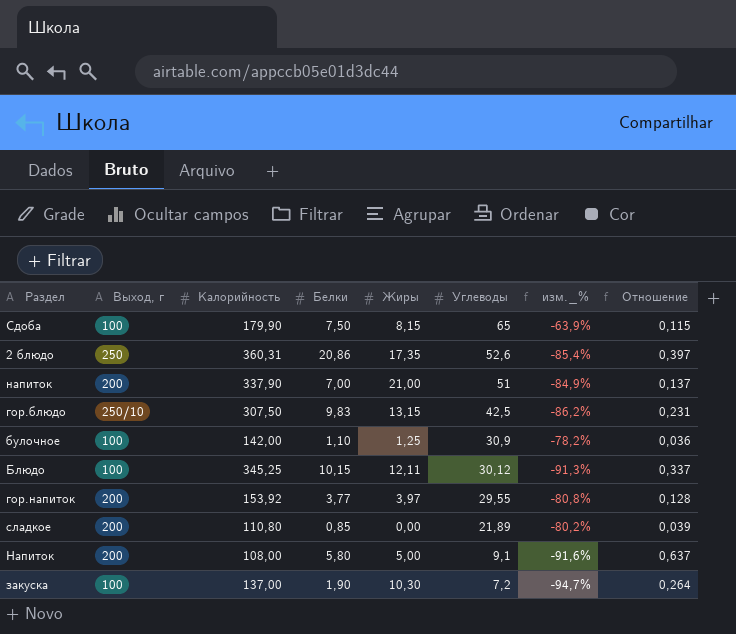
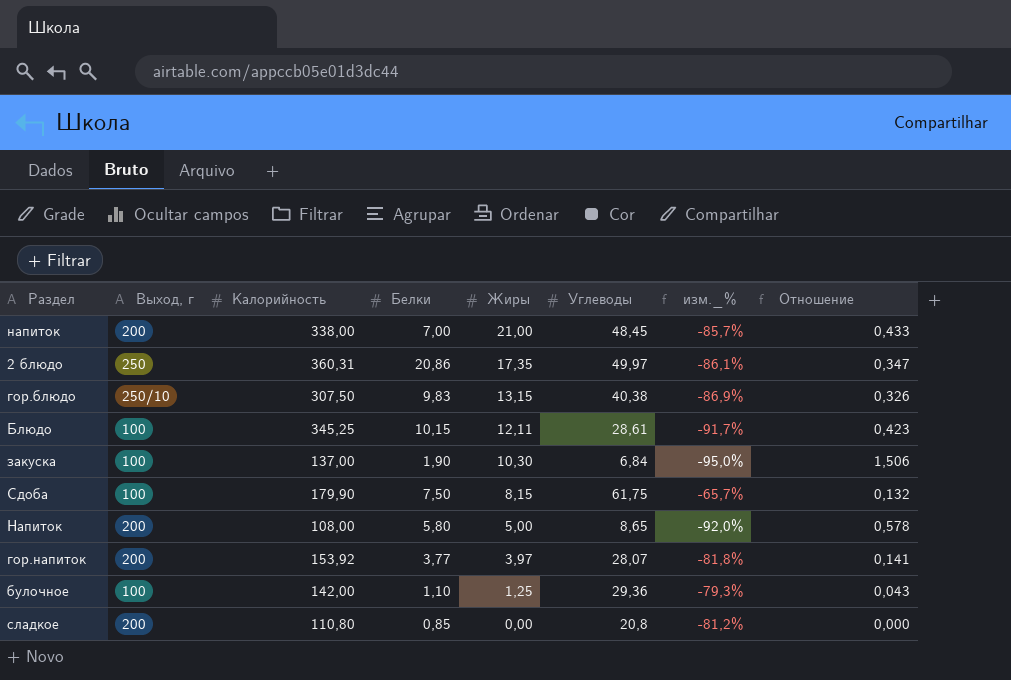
row order: Углеводы descending -> Жиры descending
column Отношение | formula: [Белки] / [Углеводы] -> [Жиры] / [Углеводы]
напиток | Калорийность: 337,90 -> 338,00
напиток | Углеводы: 51 -> 48,45
напиток | изм._%: -84,9% -> -85,7%
2 блюдо | Углеводы: 52,6 -> 49,97
2 блюдо | изм._%: -85,4% -> -86,1%
гор.блюдо | Углеводы: 42,5 -> 40,38
гор.блюдо | изм._%: -86,2% -> -86,9%
Блюдо | Углеводы: 30,12 -> 28,61
Блюдо | изм._%: -91,3% -> -91,7%
закуска | Углеводы: 7,2 -> 6,84
закуска | изм._%: -94,7% -> -95,0%
Сдоба | Углеводы: 65 -> 61,75
Сдоба | изм._%: -63,9% -> -65,7%
Напиток | Углеводы: 9,1 -> 8,65
Напиток | изм._%: -91,6% -> -92,0%
гор.напиток | Углеводы: 29,55 -> 28,07
гор.напиток | изм._%: -80,8% -> -81,8%
булочное | Углеводы: 30,9 -> 29,36
булочное | изм._%: -78,2% -> -79,3%
сладкое | Углеводы: 21,89 -> 20,8
сладкое | изм._%: -80,2% -> -81,2%

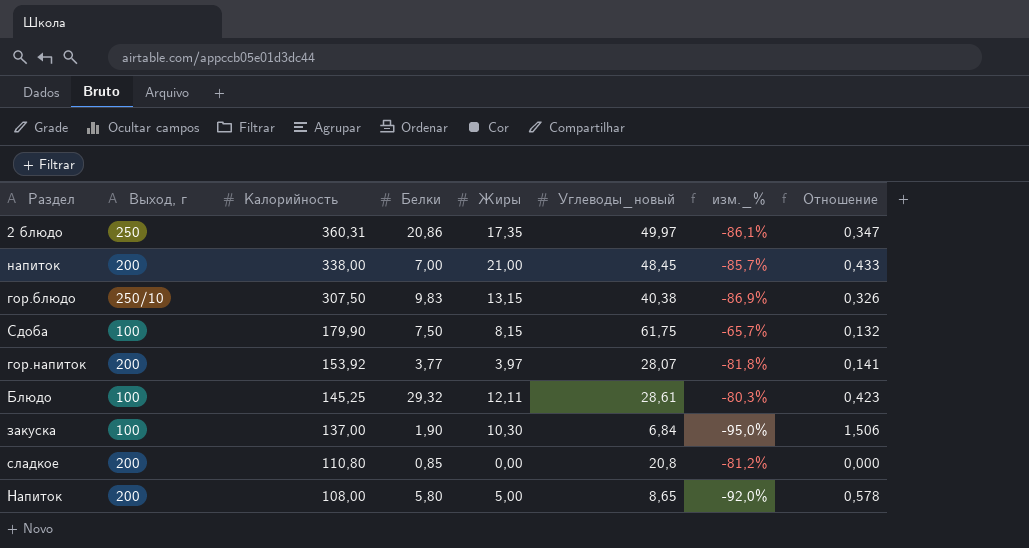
row order: Жиры descending -> Калорийность descending
column name: Углеводы -> Углеводы_новый
row булочное: 100 | 142,00 | 1,10 | 1,25 | 29,36 | -79,3% | 0,043 -> none
Блюдо | Калорийность: 345,25 -> 145,25
Блюдо | Белки: 10,15 -> 29,32
Блюдо | изм._%: -91,7% -> -80,3%

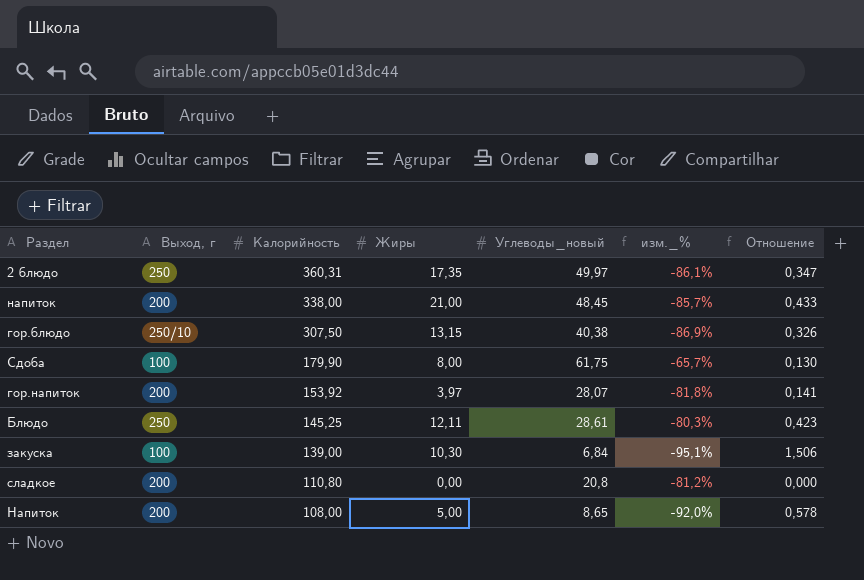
column Белки | position: 4 -> none
Сдоба | Жиры: 8,15 -> 8,00
Сдоба | Отношение: 0,132 -> 0,130
Блюдо | Выход, г: 100 -> 250
закуска | Калорийность: 137,00 -> 139,00
закуска | изм._%: -95,0% -> -95,1%

